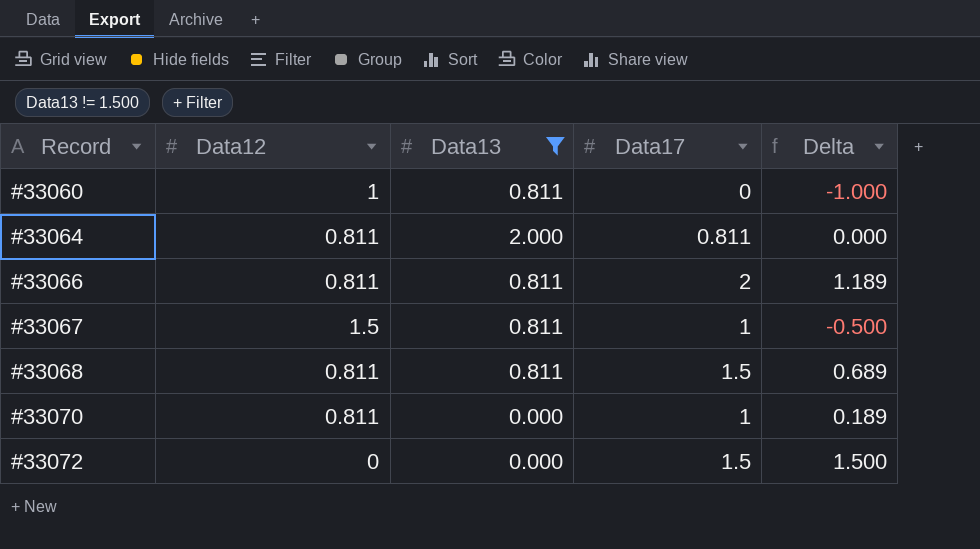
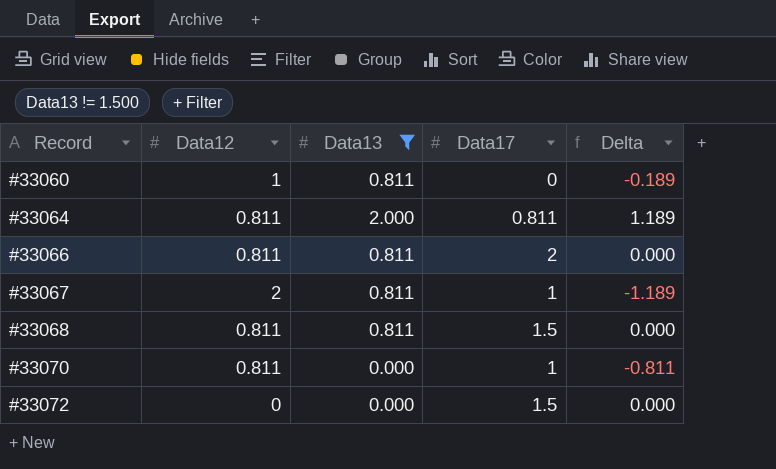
column Delta | formula: [Data17] - [Data12] -> [Data13] - [Data12]
#33067 | Data12: 1.5 -> 2

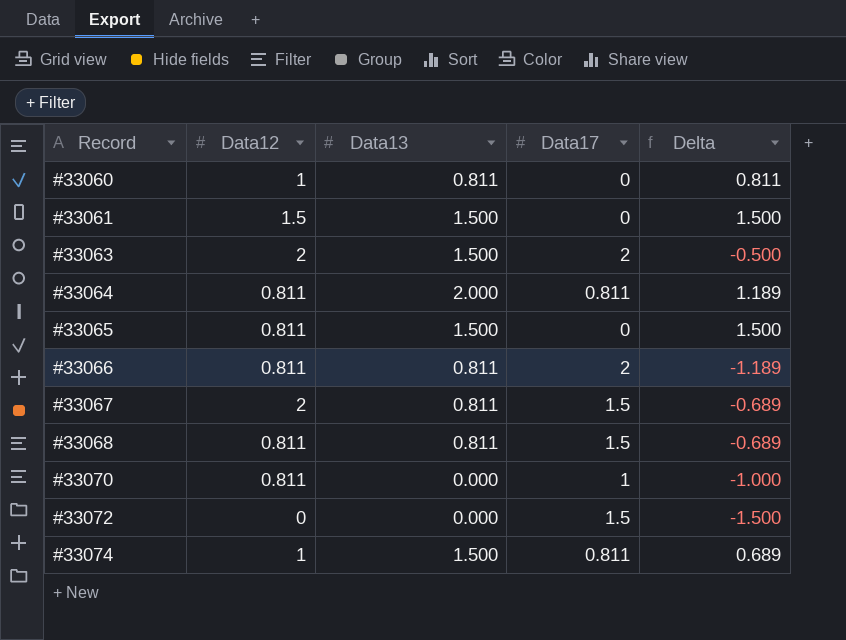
filter: Data13 != 1.500 -> none
column Delta | formula: [Data13] - [Data12] -> [Data13] - [Data17]
#33067 | Data17: 1 -> 1.5

